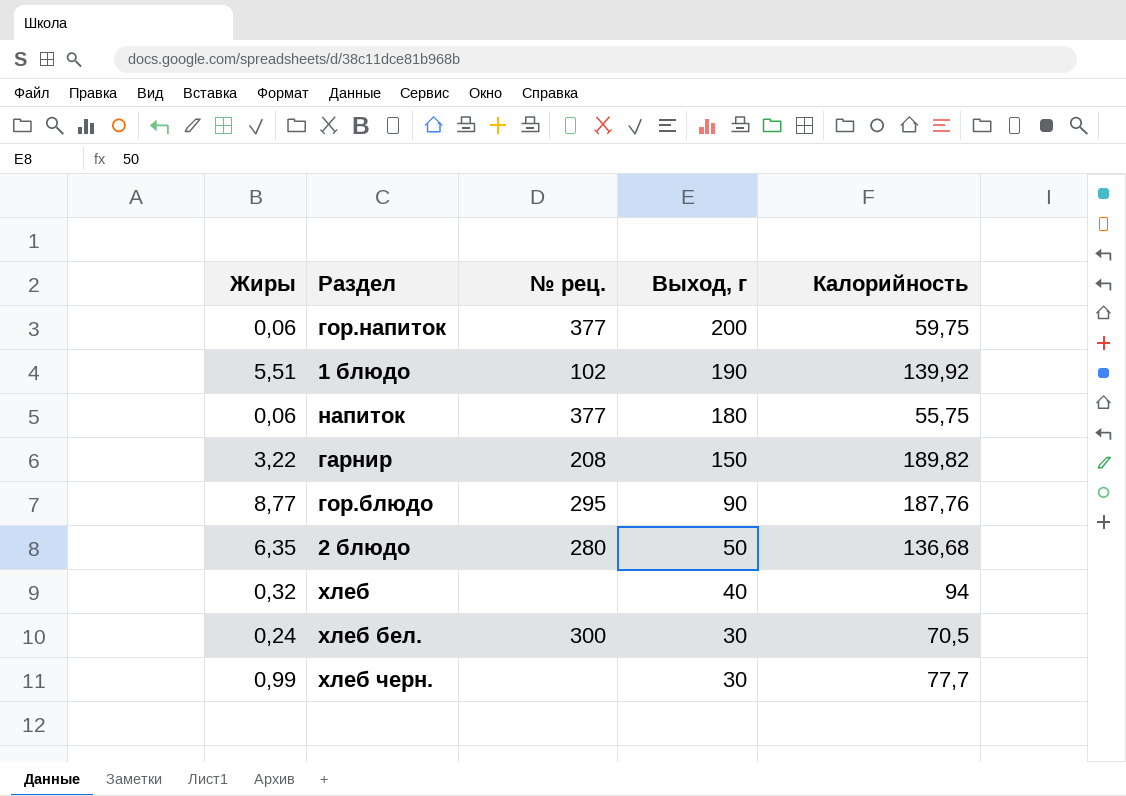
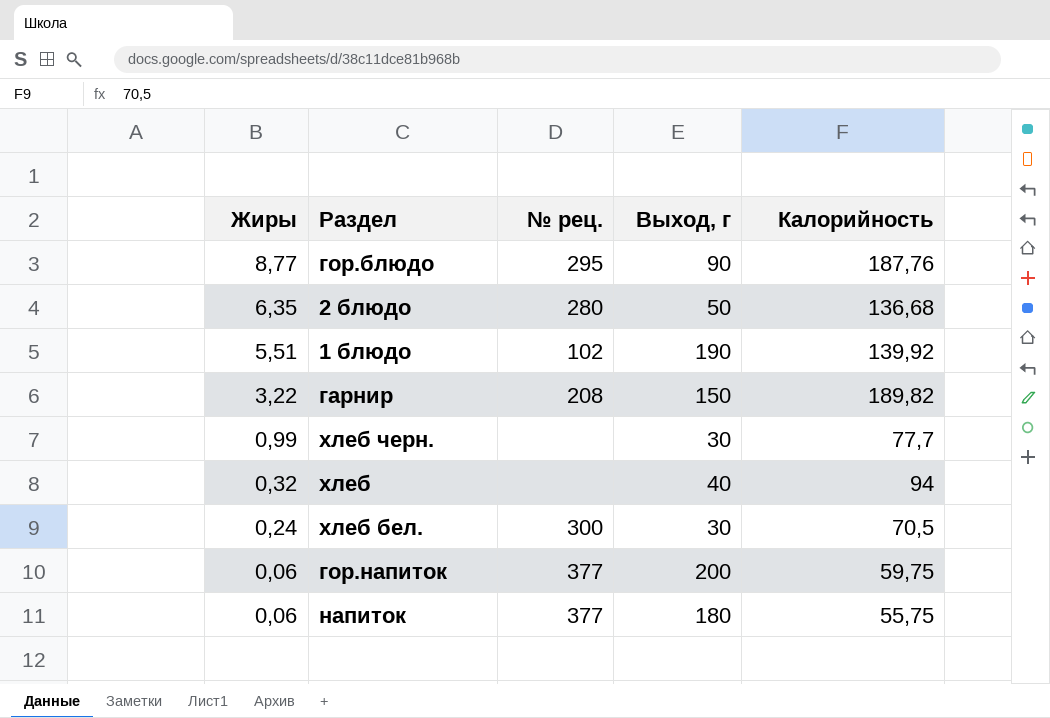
row order: Выход, г descending -> Жиры descending

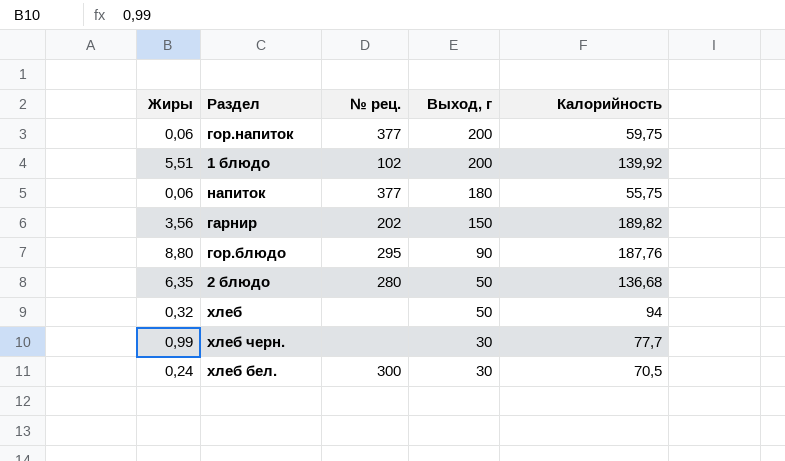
row order: Жиры descending -> Выход, г descending
1 блюдо | Выход, г: 190 -> 200
гарнир | Жиры: 3,22 -> 3,56
гарнир | № рец.: 208 -> 202
гор.блюдо | Жиры: 8,77 -> 8,80
хлеб | Выход, г: 40 -> 50

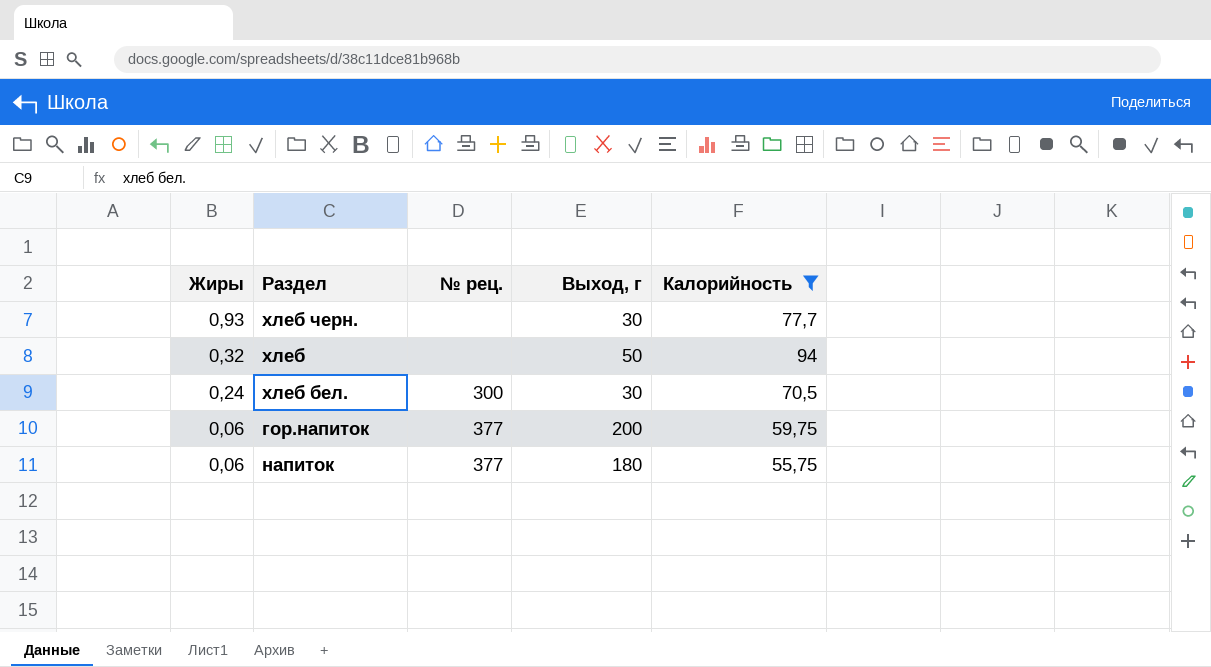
filter: none -> Калорийность <= 94
row order: Выход, г descending -> Жиры descending
хлеб черн. | Жиры: 0,99 -> 0,93

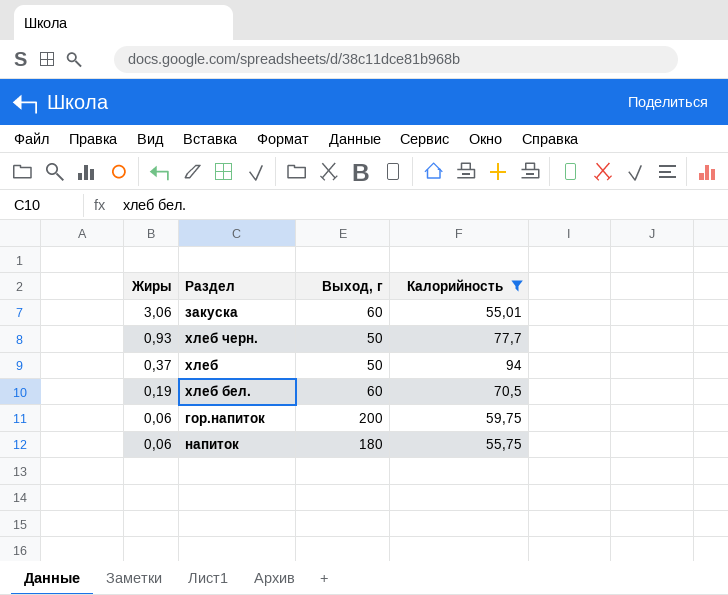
column № рец. | position: 3 -> none
row закуска: none -> 3,06 | 60 | 55,01
хлеб черн. | Выход, г: 30 -> 50
хлеб | Жиры: 0,32 -> 0,37
хлеб бел. | Жиры: 0,24 -> 0,19
хлеб бел. | Выход, г: 30 -> 60

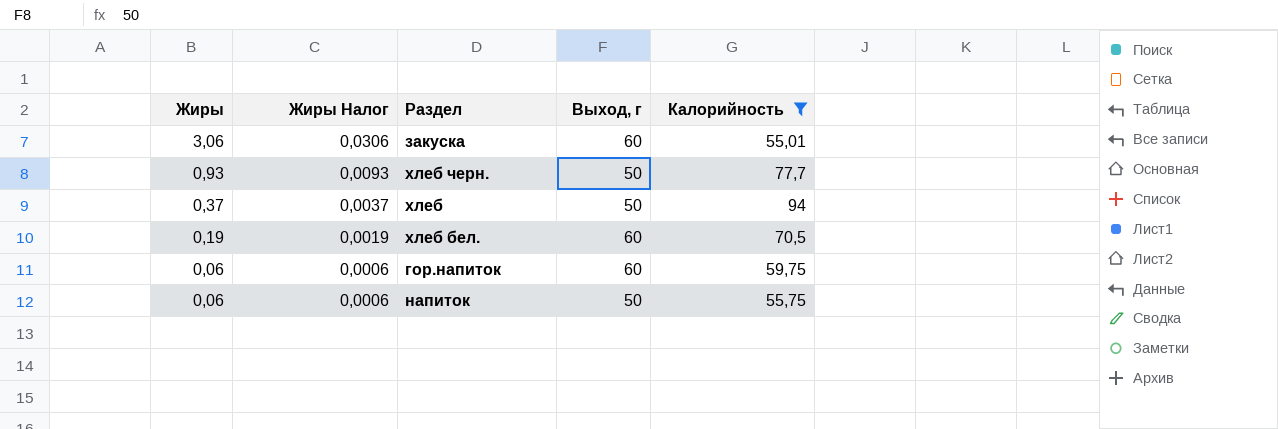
column Жиры Налог | formula: none -> [Жиры] * 0,01
гор.напиток | Выход, г: 200 -> 60
напиток | Выход, г: 180 -> 50

